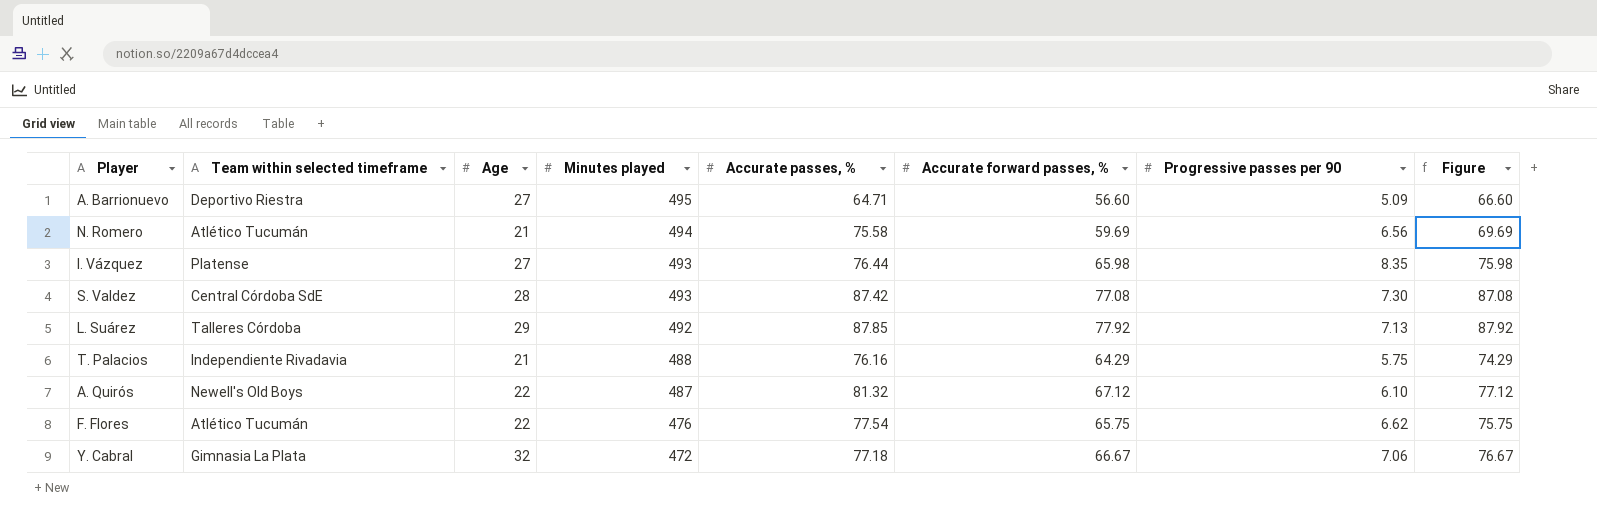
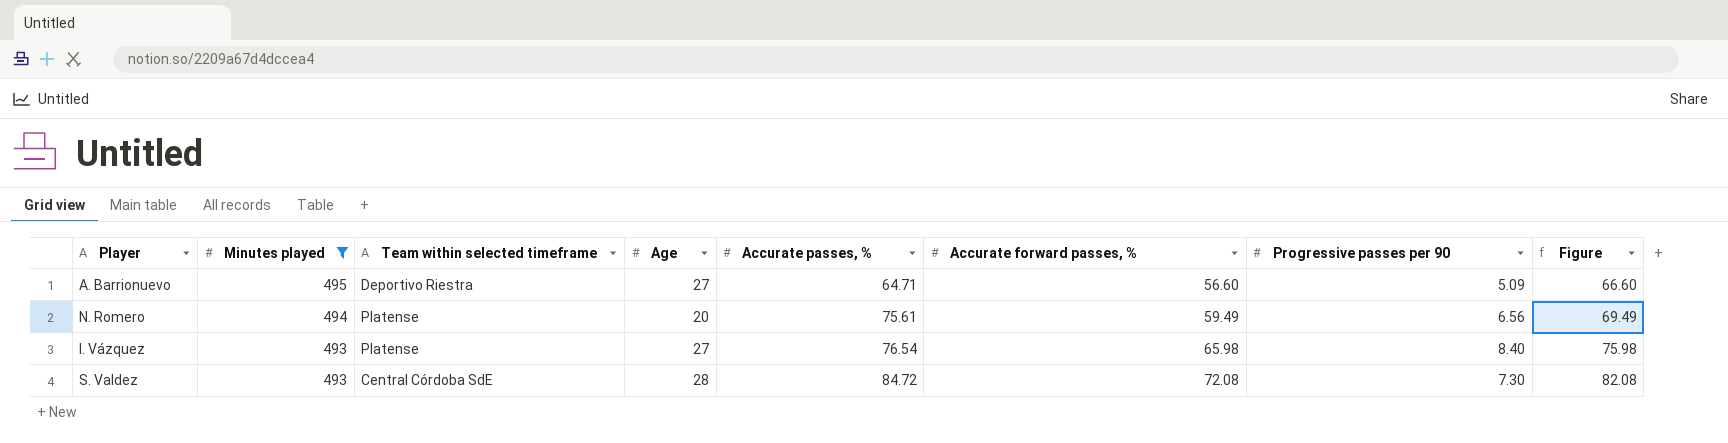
filter: none -> Minutes played >= 493
column Minutes played | position: 4 -> 2
N. Romero | Team within selected timeframe: Atlético Tucumán -> Platense
N. Romero | Age: 21 -> 20
N. Romero | Accurate passes, %: 75.58 -> 75.61
N. Romero | Accurate forward passes, %: 59.69 -> 59.49
N. Romero | Figure: 69.69 -> 69.49
I. Vázquez | Accurate passes, %: 76.44 -> 76.54
I. Vázquez | Progressive passes per 90: 8.35 -> 8.40
S. Valdez | Accurate passes, %: 87.42 -> 84.72
S. Valdez | Accurate forward passes, %: 77.08 -> 72.08
S. Valdez | Figure: 87.08 -> 82.08

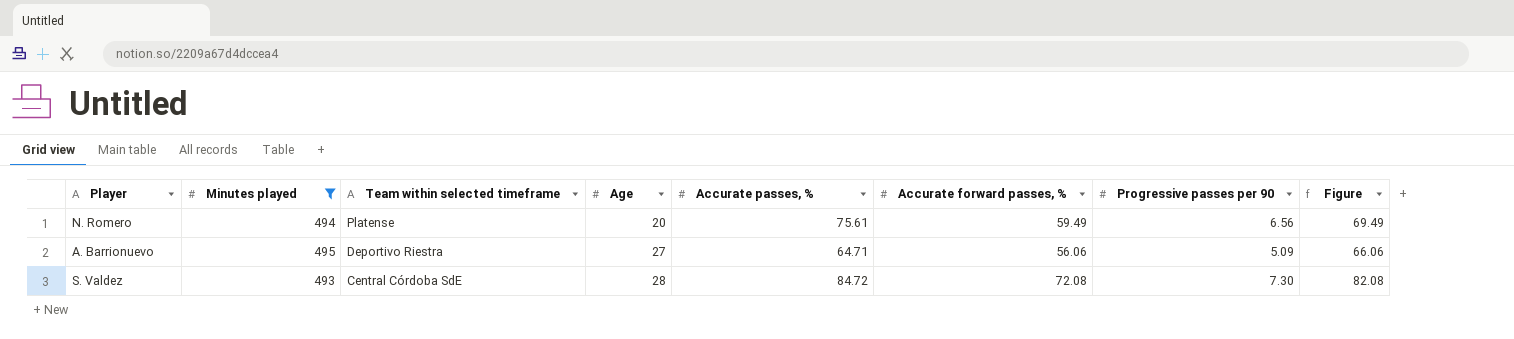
row order: Minutes played descending -> Team within selected timeframe descending
row I. Vázquez: 493 | Platense | 27 | 76.54 | 65.98 | 8.40 | 75.98 -> none
A. Barrionuevo | Accurate forward passes, %: 56.60 -> 56.06
A. Barrionuevo | Figure: 66.60 -> 66.06

